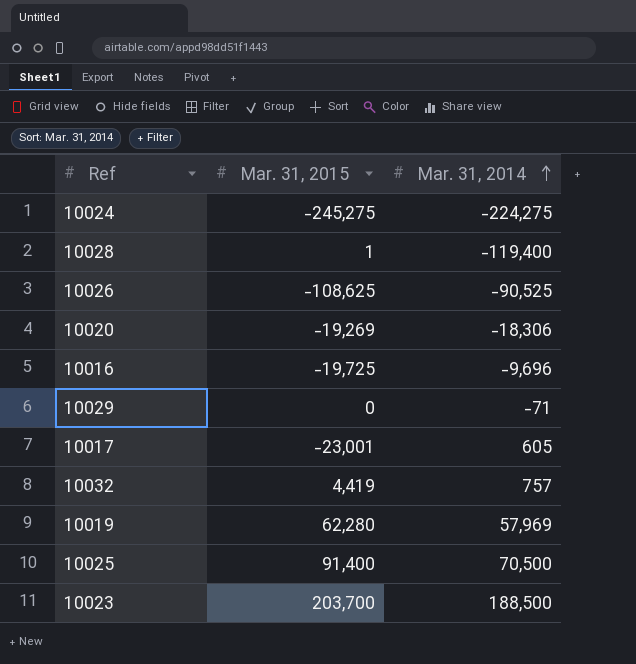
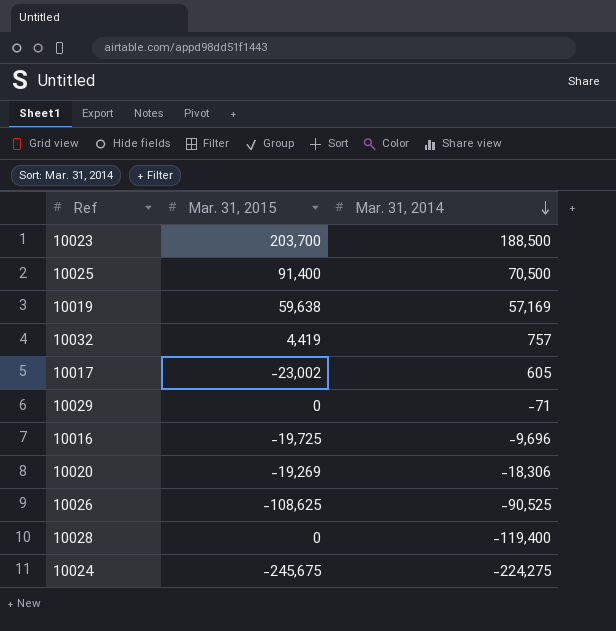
row order: Mar. 31, 2014 ascending -> Mar. 31, 2014 descending
10019 | Mar. 31, 2015: 62,280 -> 59,638
10019 | Mar. 31, 2014: 57,969 -> 57,169
10017 | Mar. 31, 2015: -23,001 -> -23,002
10028 | Mar. 31, 2015: 1 -> 0
10024 | Mar. 31, 2015: -245,275 -> -245,675

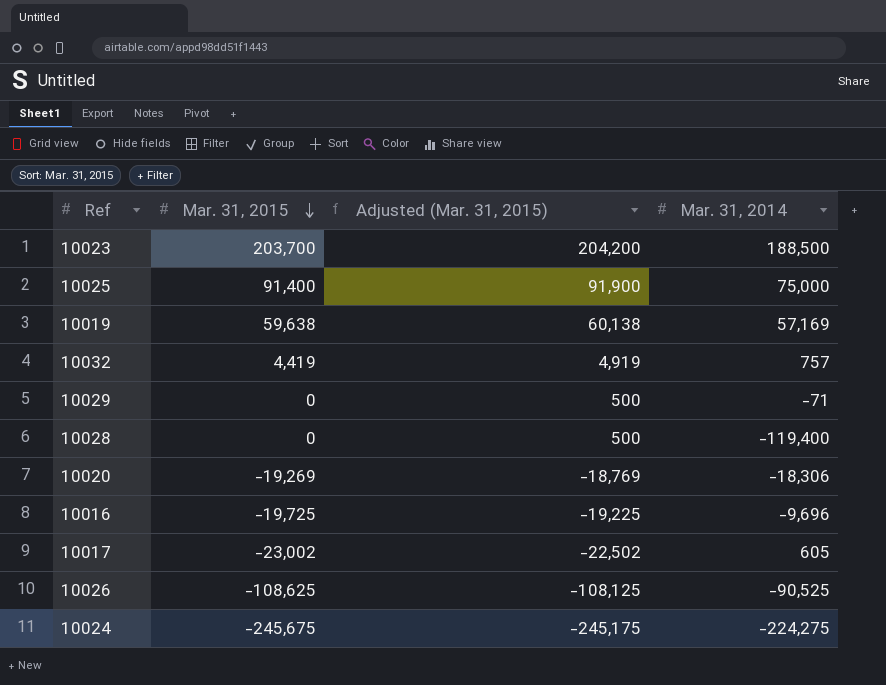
row order: Mar. 31, 2014 descending -> Mar. 31, 2015 descending
column Adjusted (Mar. 31, 2015) | formula: none -> [Mar. 31, 2015] + 500
10025 | Mar. 31, 2014: 70,500 -> 75,000

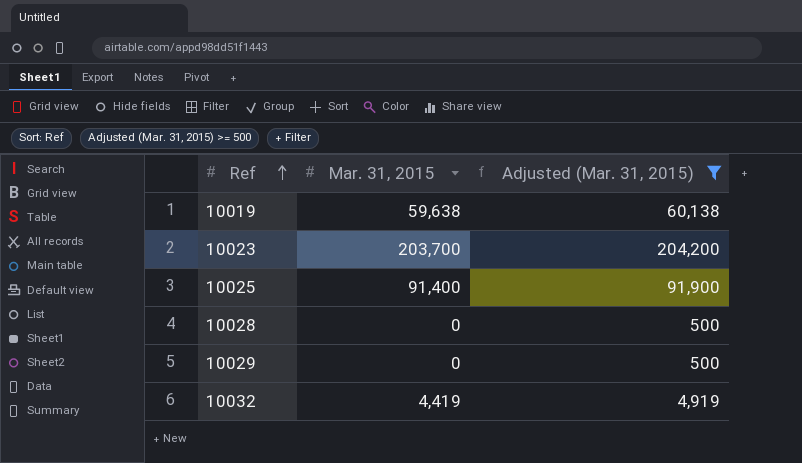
filter: none -> Adjusted (Mar. 31, 2015) >= 500
row order: Mar. 31, 2015 descending -> Ref ascending
column Mar. 31, 2014 | position: 4 -> none

